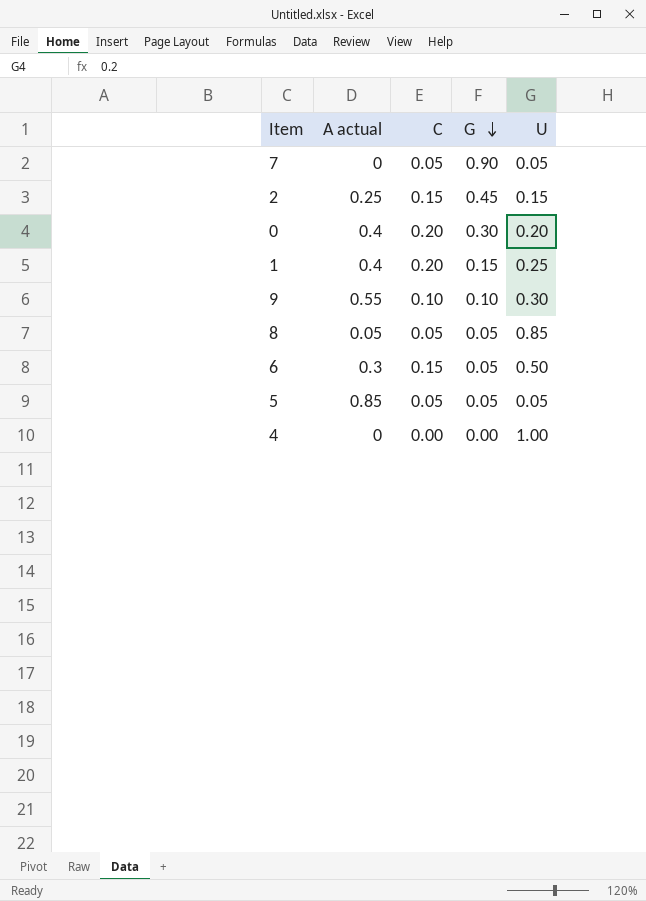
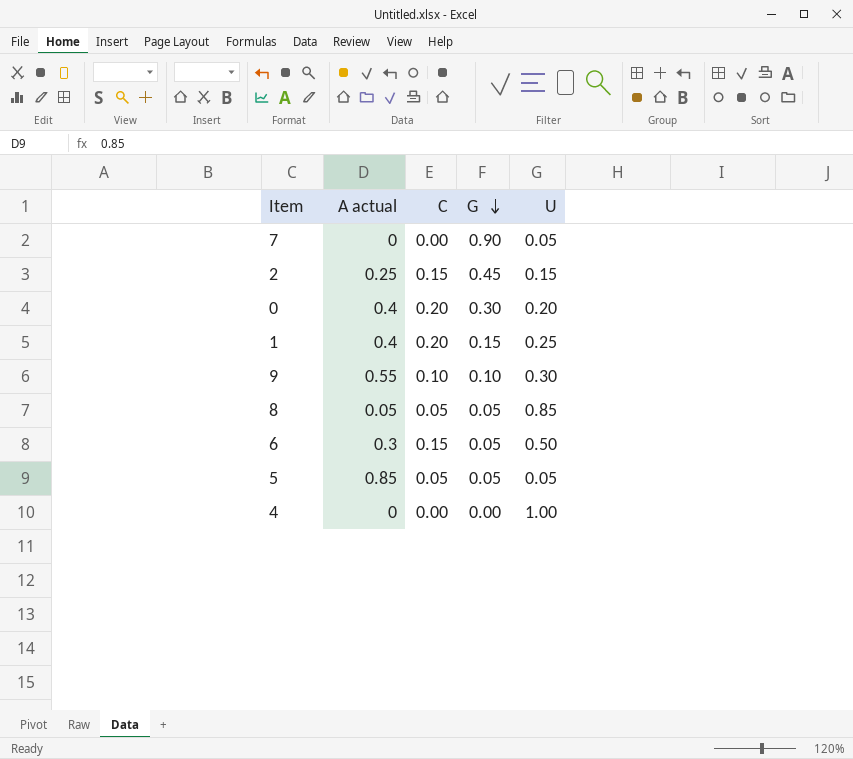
7 | C: 0.05 -> 0.00

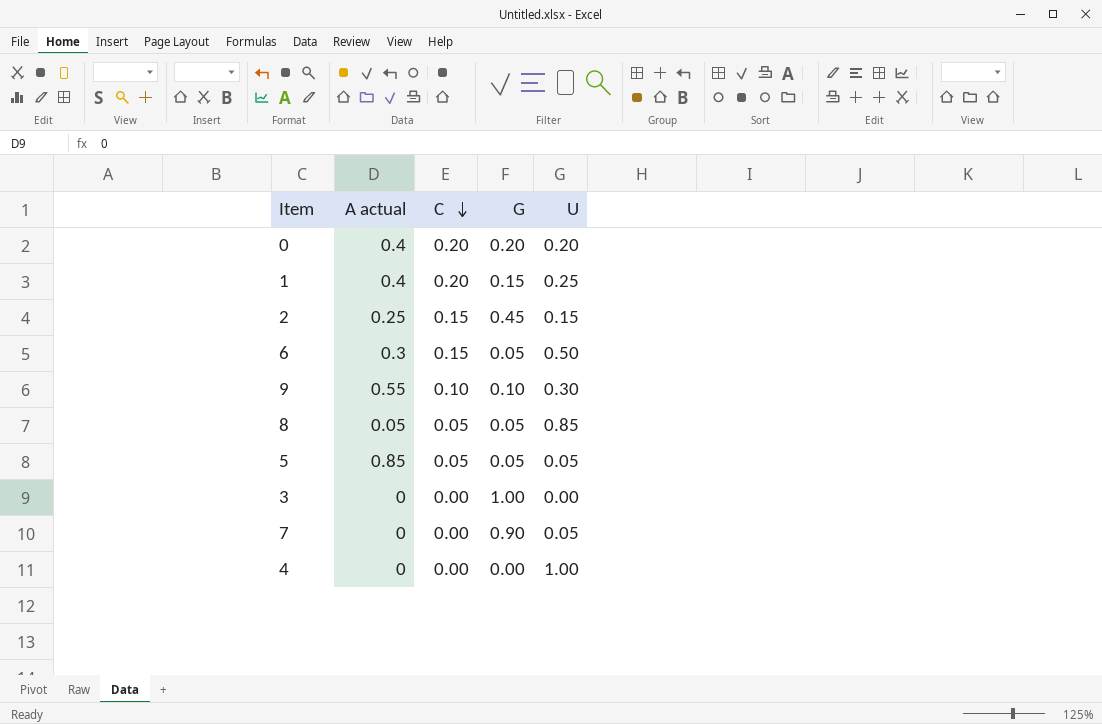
row order: G descending -> C descending
0 | G: 0.30 -> 0.20
row 3: none -> 0 | 0.00 | 1.00 | 0.00

